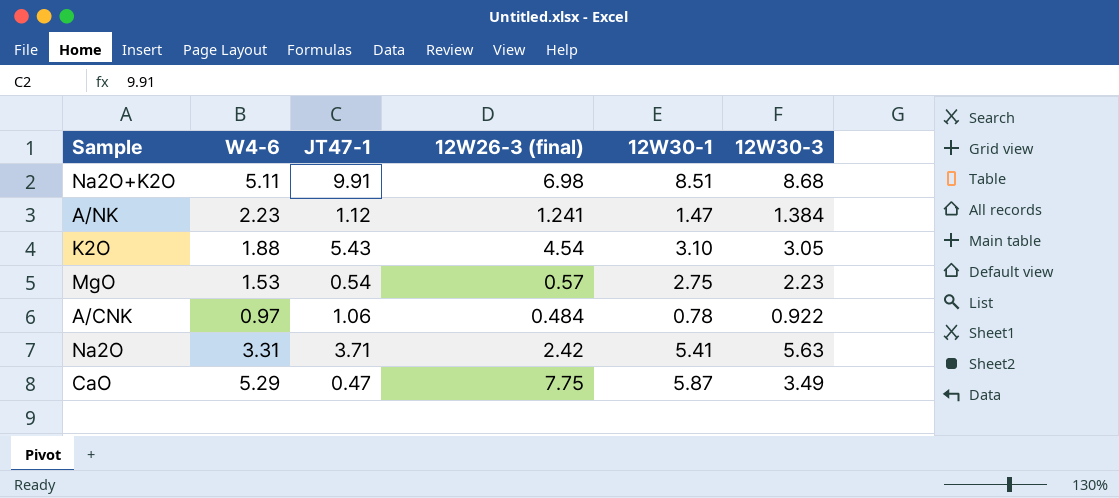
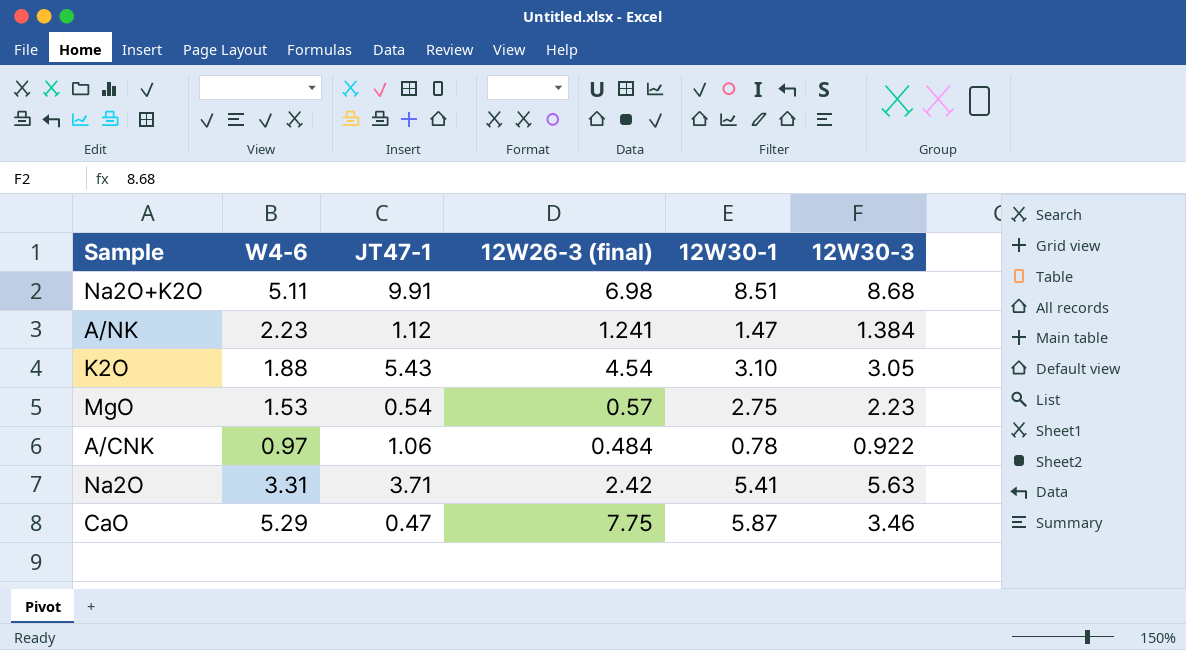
CaO | 12W30-3: 3.49 -> 3.46

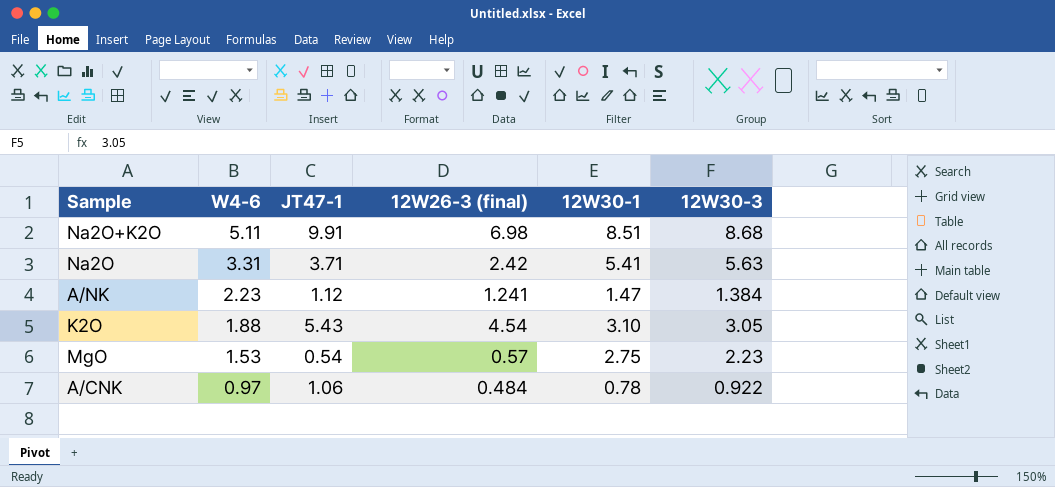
row order: none -> W4-6 descending
row CaO: 5.29 | 0.47 | 7.75 | 5.87 | 3.46 -> none

